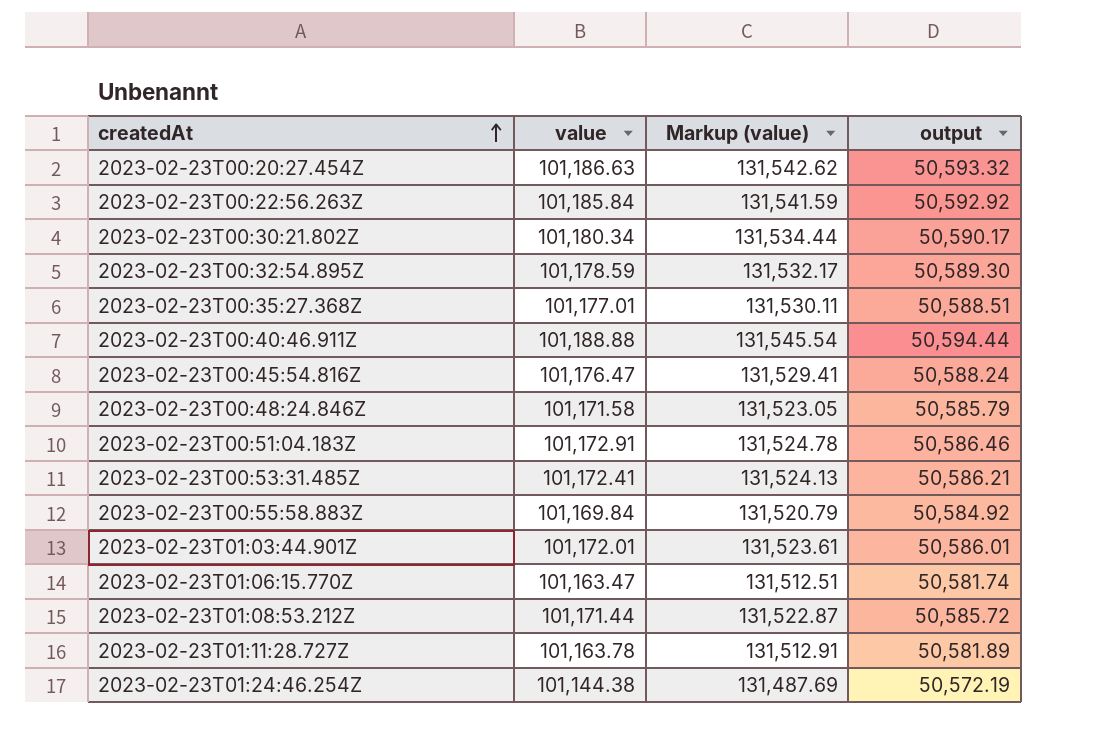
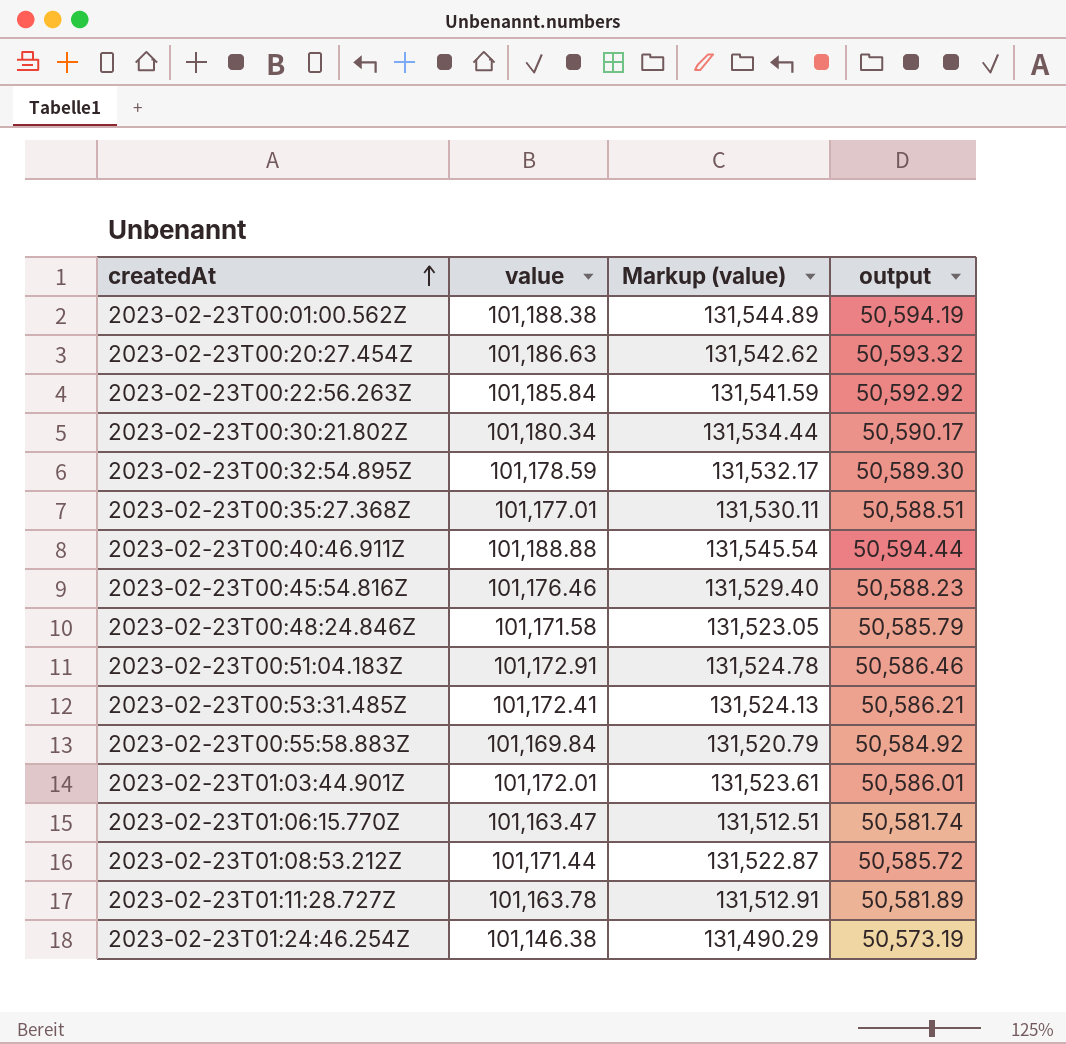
row 2023-02-23T00:01:00.562Z: none -> 101,188.38 | 131,544.89 | 50,594.19
2023-02-23T00:45:54.816Z | value: 101,176.47 -> 101,176.46
2023-02-23T00:45:54.816Z | Markup (value): 131,529.41 -> 131,529.40
2023-02-23T00:45:54.816Z | output: 50,588.24 -> 50,588.23
2023-02-23T01:24:46.254Z | value: 101,144.38 -> 101,146.38
2023-02-23T01:24:46.254Z | Markup (value): 131,487.69 -> 131,490.29
2023-02-23T01:24:46.254Z | output: 50,572.19 -> 50,573.19

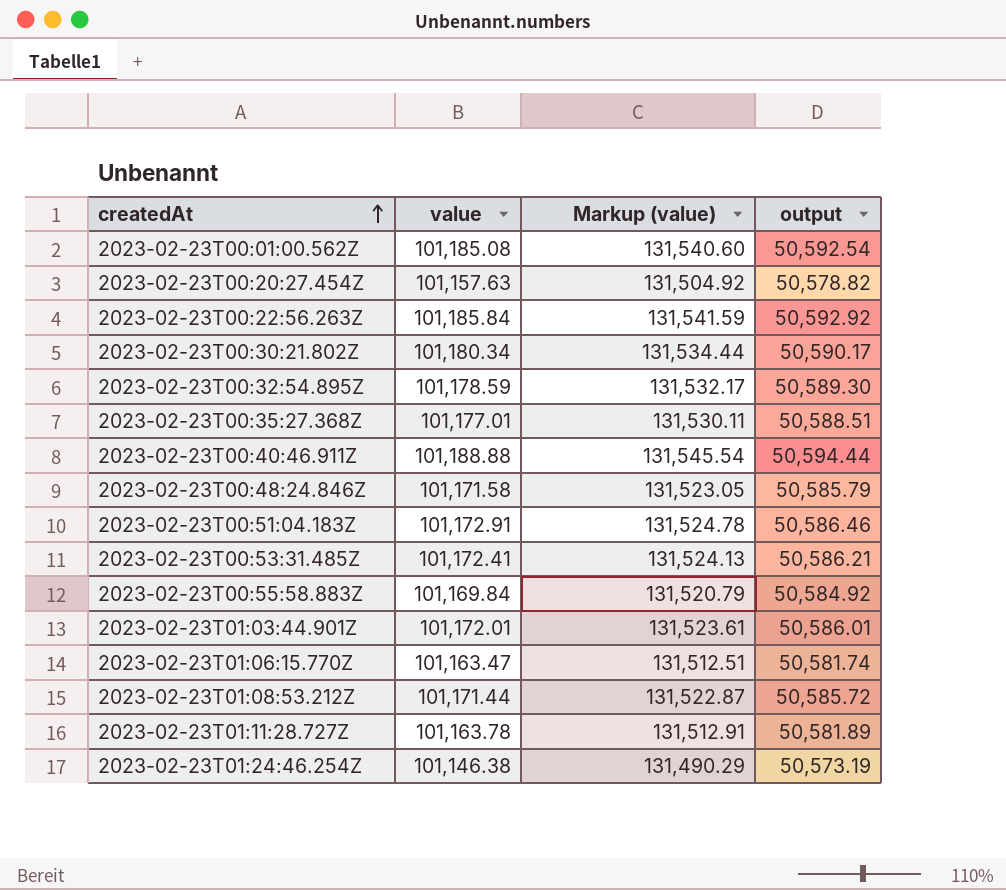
row 2023-02-23T00:45:54.816Z: 101,176.46 | 131,529.40 | 50,588.23 -> none
2023-02-23T00:01:00.562Z | value: 101,188.38 -> 101,185.08
2023-02-23T00:01:00.562Z | Markup (value): 131,544.89 -> 131,540.60
2023-02-23T00:01:00.562Z | output: 50,594.19 -> 50,592.54
2023-02-23T00:20:27.454Z | value: 101,186.63 -> 101,157.63
2023-02-23T00:20:27.454Z | Markup (value): 131,542.62 -> 131,504.92
2023-02-23T00:20:27.454Z | output: 50,593.32 -> 50,578.82

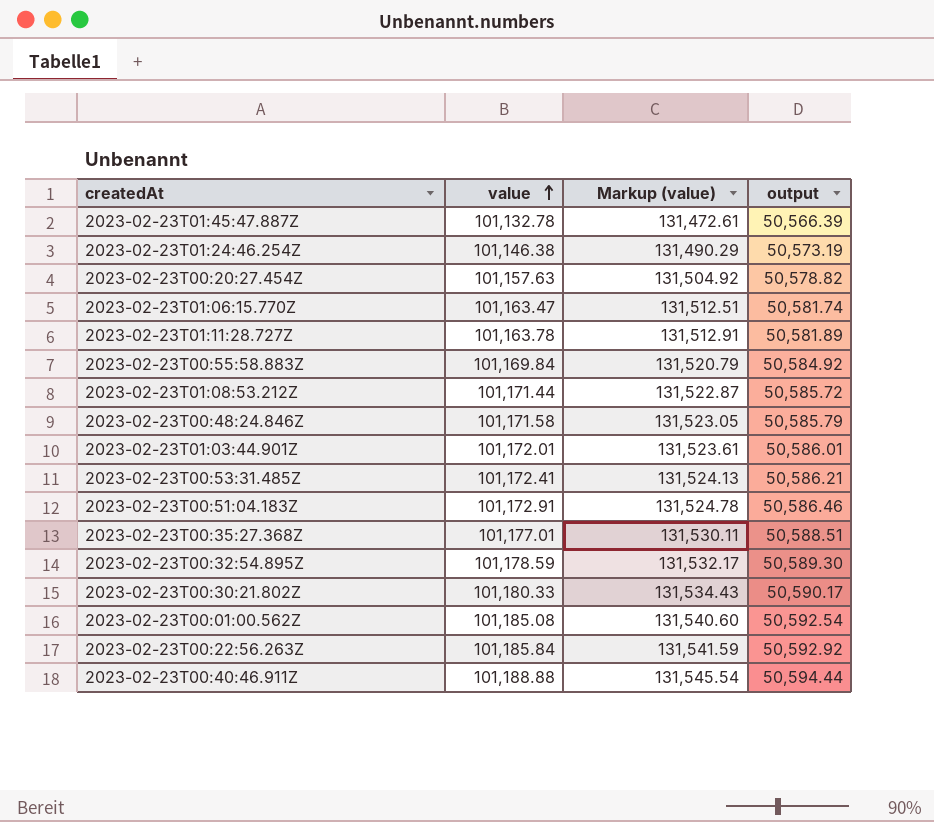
row order: createdAt ascending -> value ascending
row 2023-02-23T01:45:47.887Z: none -> 101,132.78 | 131,472.61 | 50,566.39
2023-02-23T00:30:21.802Z | value: 101,180.34 -> 101,180.33
2023-02-23T00:30:21.802Z | Markup (value): 131,534.44 -> 131,534.43

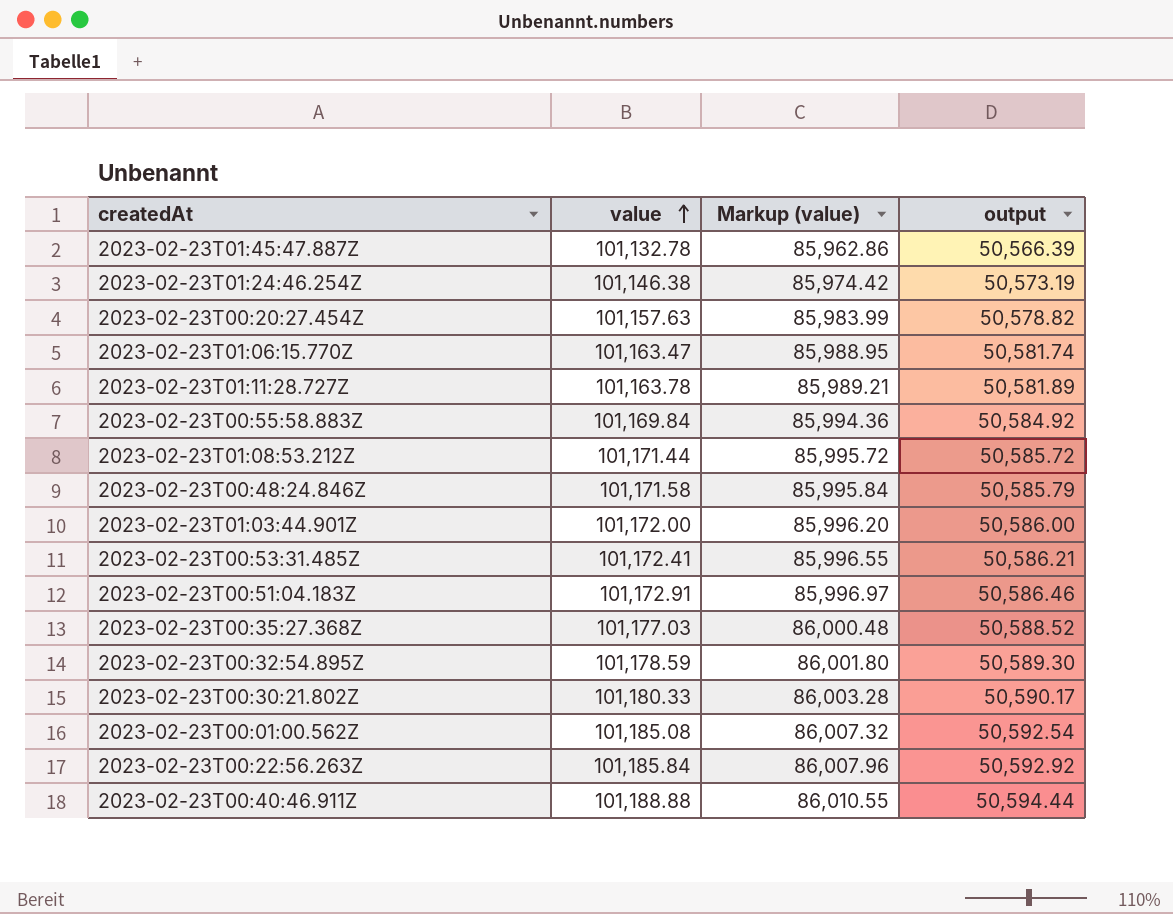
column Markup (value) | formula: [value] * 1.3 -> [value] * 0.85
2023-02-23T01:03:44.901Z | value: 101,172.01 -> 101,172.00
2023-02-23T01:03:44.901Z | output: 50,586.01 -> 50,586.00
2023-02-23T00:35:27.368Z | value: 101,177.01 -> 101,177.03
2023-02-23T00:35:27.368Z | output: 50,588.51 -> 50,588.52

